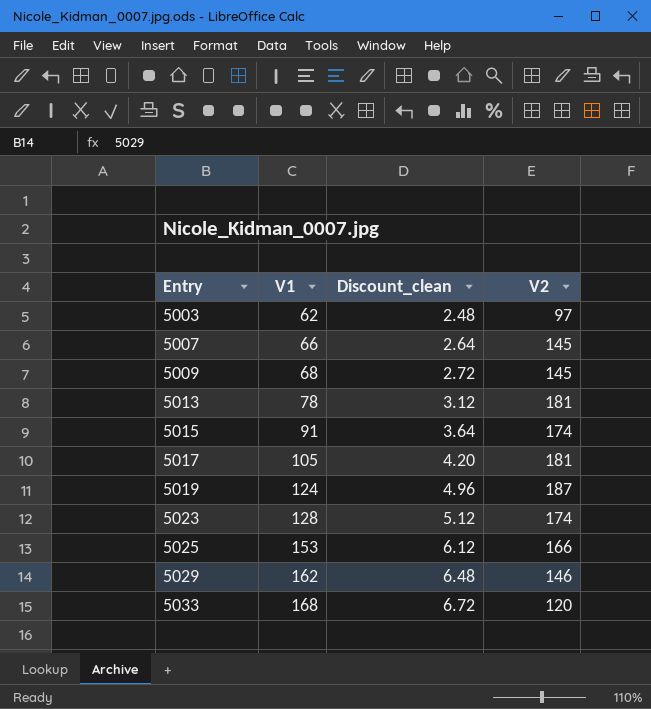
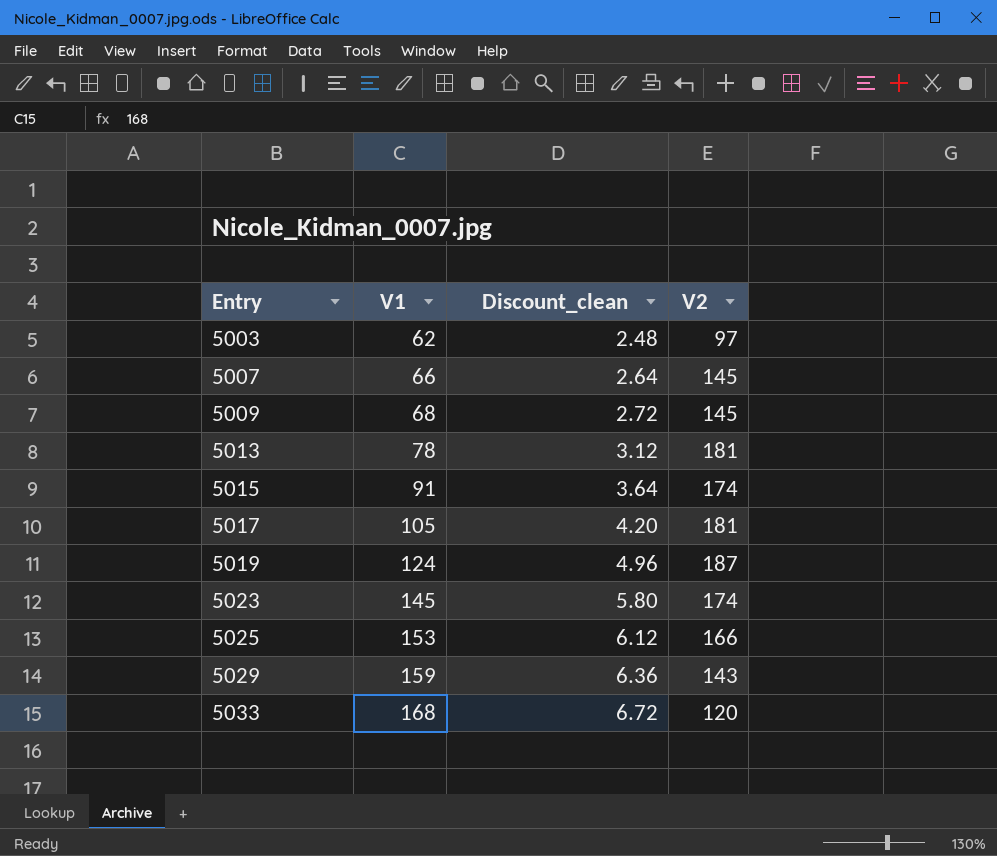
5023 | V1: 128 -> 145
5023 | Discount_clean: 5.12 -> 5.80
5029 | V1: 162 -> 159
5029 | Discount_clean: 6.48 -> 6.36
5029 | V2: 146 -> 143

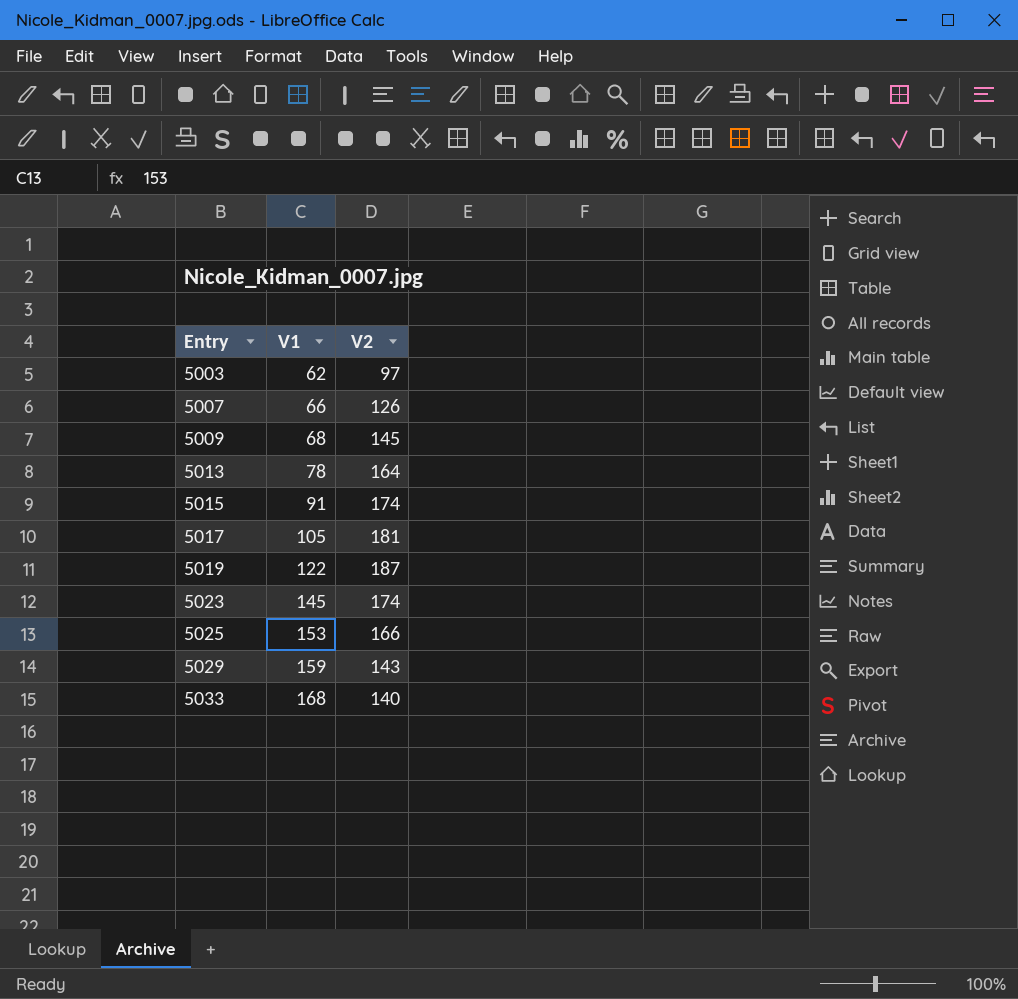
column Discount_clean | formula: [V1] * 0.04 -> none
5007 | V2: 145 -> 126
5013 | V2: 181 -> 164
5019 | V1: 124 -> 122
5033 | V2: 120 -> 140

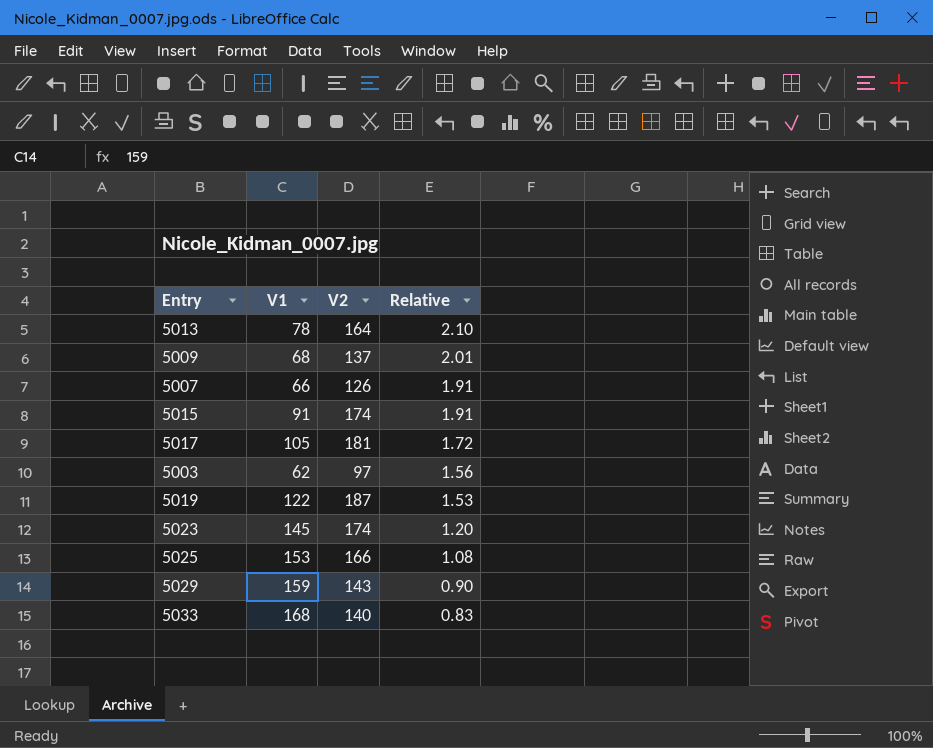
row order: Entry ascending -> Relative descending
column Relative | formula: none -> [V2] / [V1]
5009 | V2: 145 -> 137

